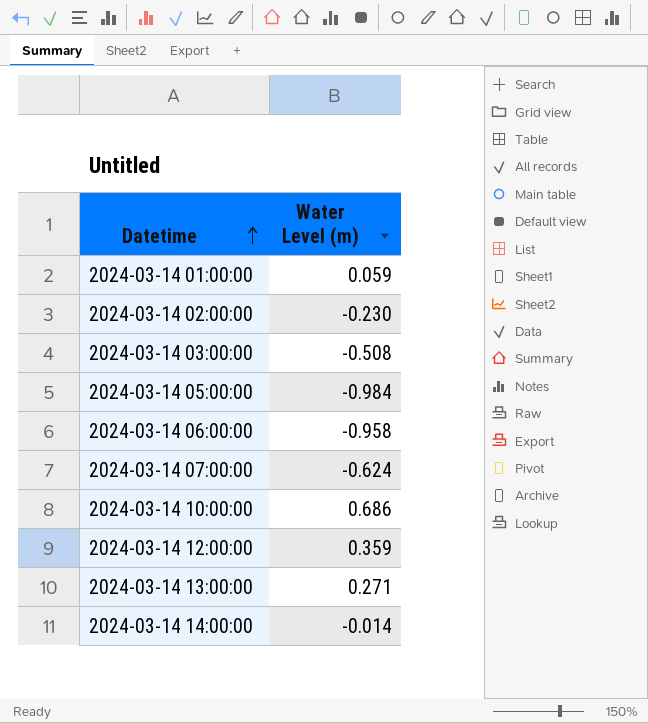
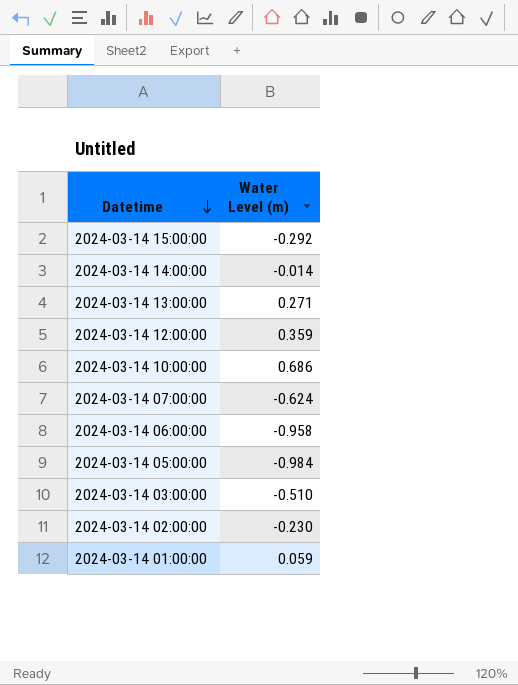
row order: Datetime ascending -> Datetime descending
row 2024-03-14 15:00:00: none -> -0.292
2024-03-14 03:00:00 | Water Level (m): -0.508 -> -0.510

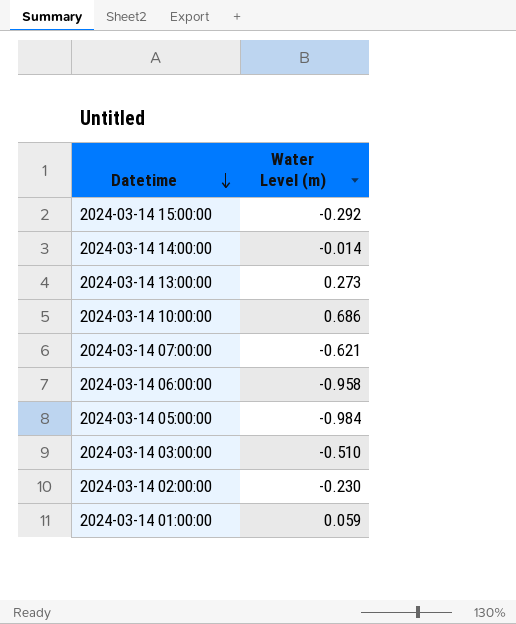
row 2024-03-14 12:00:00: 0.359 -> none
2024-03-14 13:00:00 | Water Level (m): 0.271 -> 0.273
2024-03-14 07:00:00 | Water Level (m): -0.624 -> -0.621

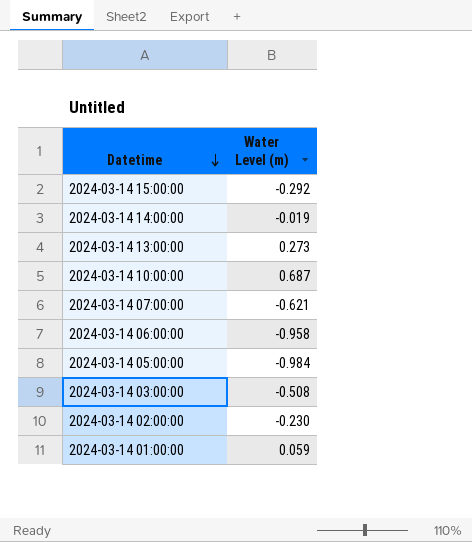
2024-03-14 14:00:00 | Water Level (m): -0.014 -> -0.019
2024-03-14 10:00:00 | Water Level (m): 0.686 -> 0.687
2024-03-14 03:00:00 | Water Level (m): -0.510 -> -0.508

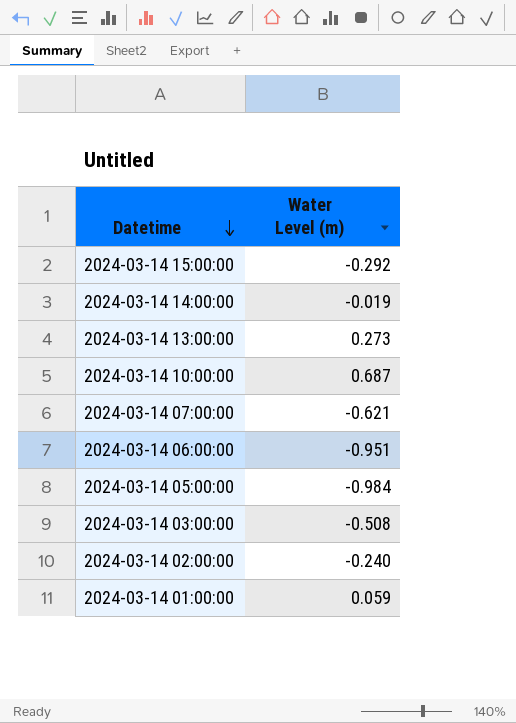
2024-03-14 06:00:00 | Water Level (m): -0.958 -> -0.951
2024-03-14 02:00:00 | Water Level (m): -0.230 -> -0.240

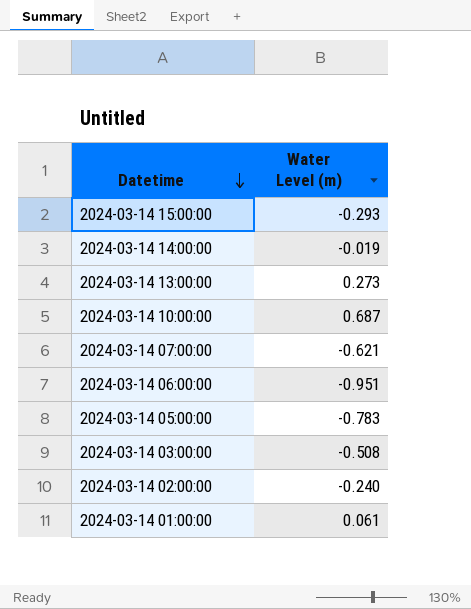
2024-03-14 15:00:00 | Water Level (m): -0.292 -> -0.293
2024-03-14 05:00:00 | Water Level (m): -0.984 -> -0.783
2024-03-14 01:00:00 | Water Level (m): 0.059 -> 0.061

